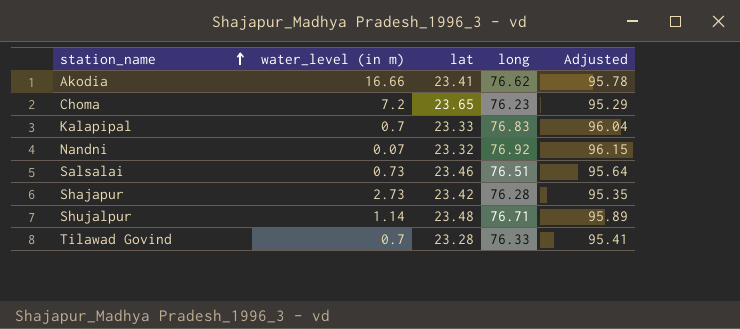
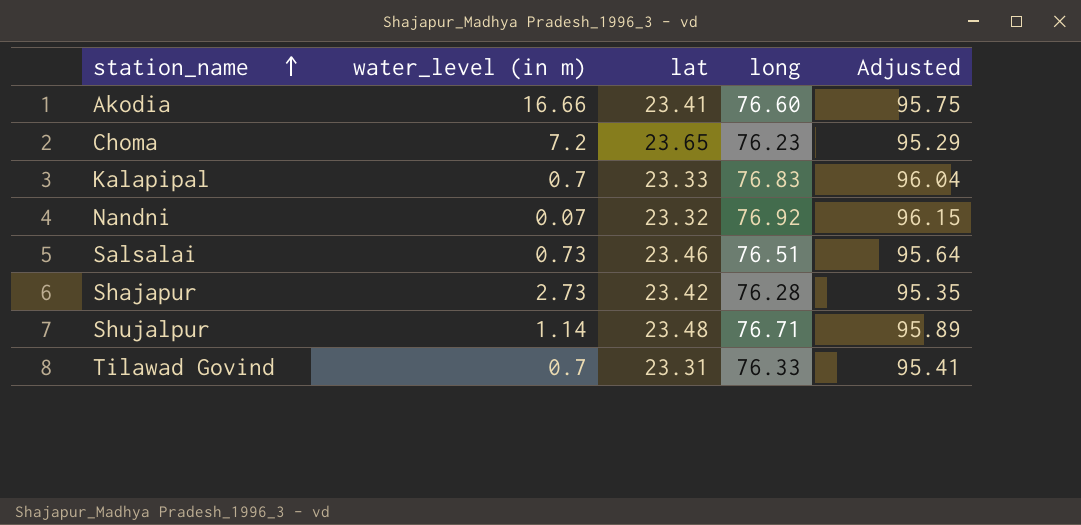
Akodia | long: 76.62 -> 76.60
Akodia | Adjusted: 95.78 -> 95.75
Tilawad Govind | lat: 23.28 -> 23.31

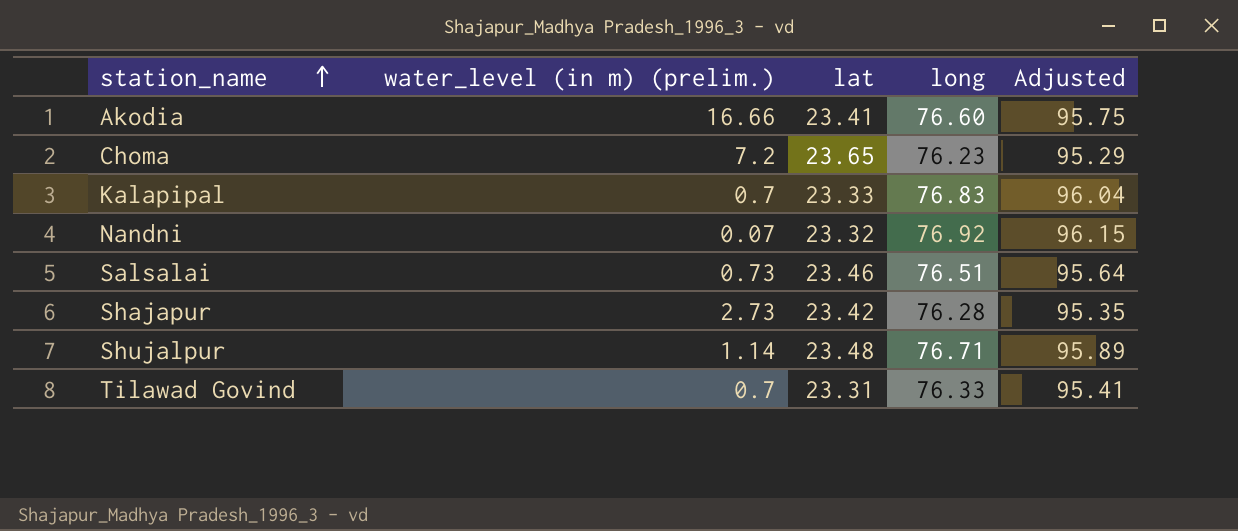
column name: water_level (in m) -> water_level (in m) (prelim.)

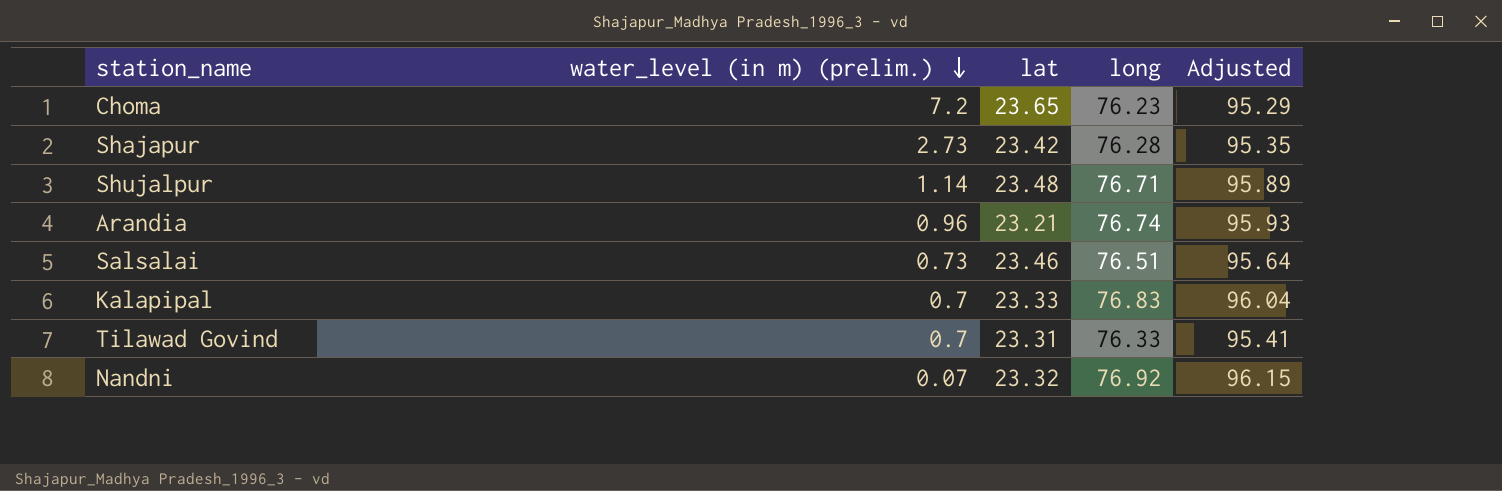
row order: station_name ascending -> water_level (in m) (prelim.) descending
row Akodia: 16.66 | 23.41 | 76.60 | 95.75 -> none
row Arandia: none -> 0.96 | 23.21 | 76.74 | 95.93

